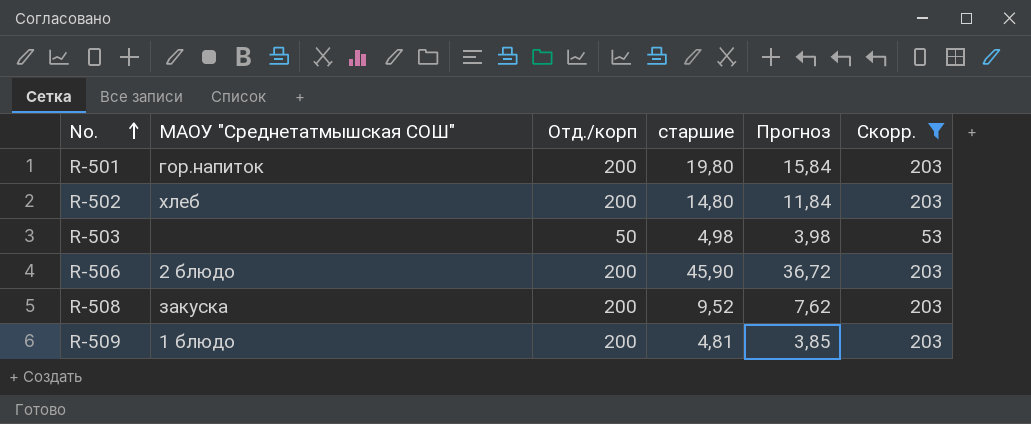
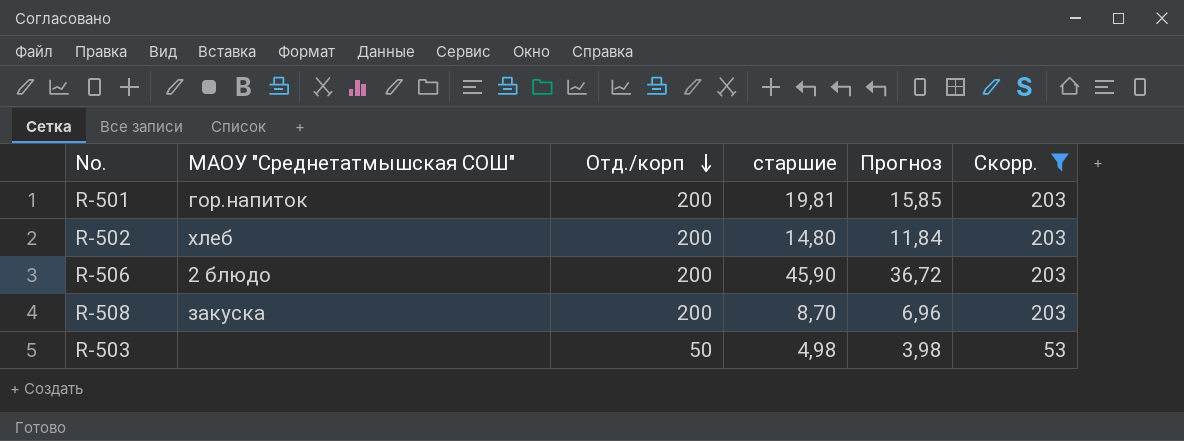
row order: No. ascending -> Отд./корп descending
row R-509: 1 блюдо | 200 | 4,81 | 3,85 | 203 -> none
R-501 | старшие: 19,80 -> 19,81
R-501 | Прогноз: 15,84 -> 15,85
R-508 | старшие: 9,52 -> 8,70
R-508 | Прогноз: 7,62 -> 6,96

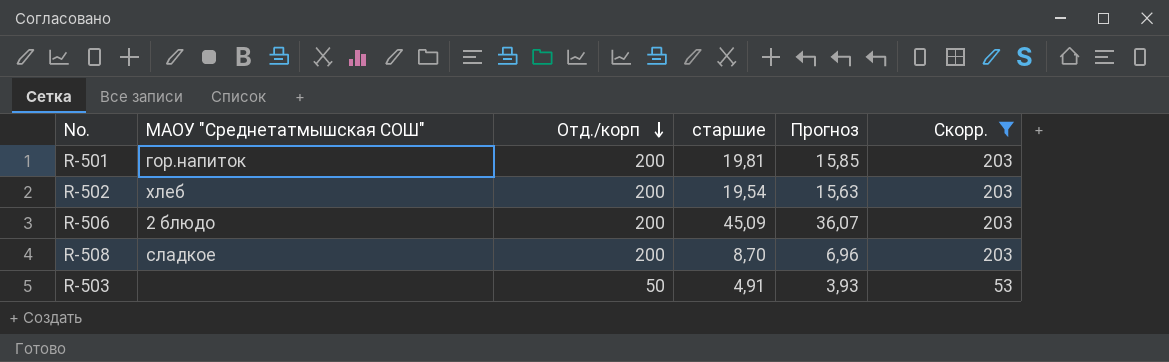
R-502 | старшие: 14,80 -> 19,54
R-502 | Прогноз: 11,84 -> 15,63
R-506 | старшие: 45,90 -> 45,09
R-506 | Прогноз: 36,72 -> 36,07
R-508 | МАОУ "Среднетатмышская СОШ": закуска -> сладкое
R-503 | старшие: 4,98 -> 4,91
R-503 | Прогноз: 3,98 -> 3,93

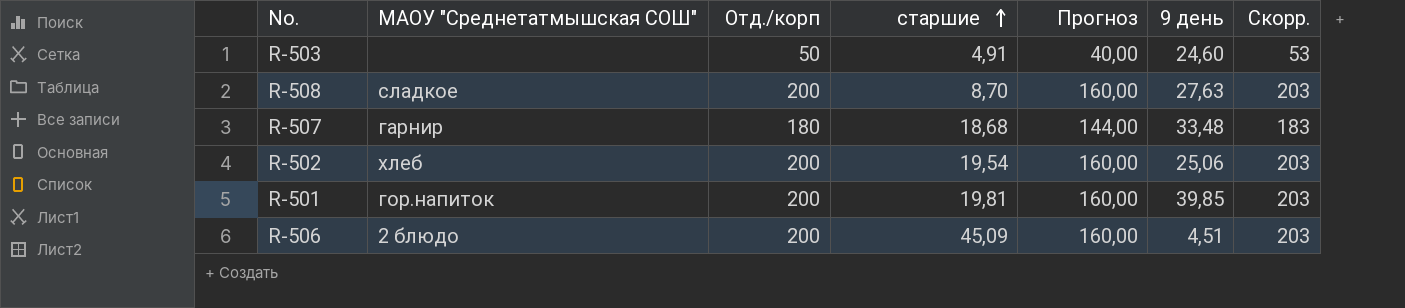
filter: Скорр. != 183 -> none
row order: Отд./корп descending -> старшие ascending
column Прогноз | formula: [старшие] * 0,8 -> [Отд./корп] * 0,8
column 9 день | position: none -> 6

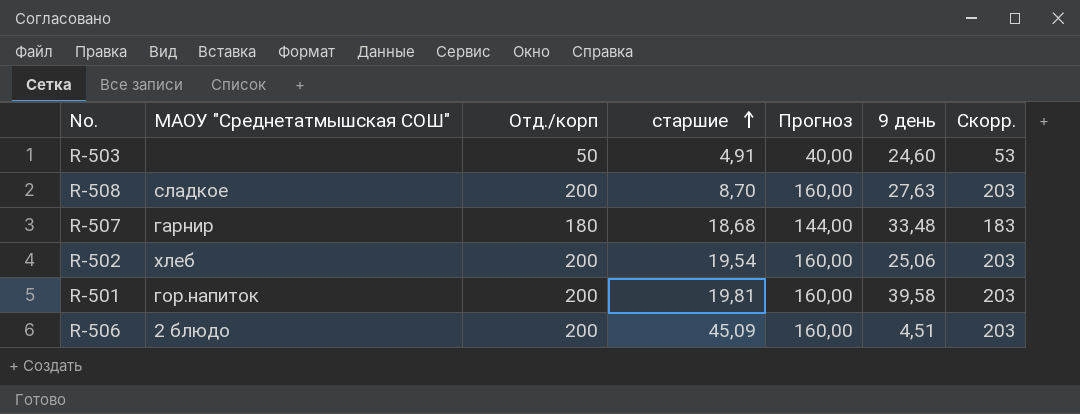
R-501 | 9 день: 39,85 -> 39,58

